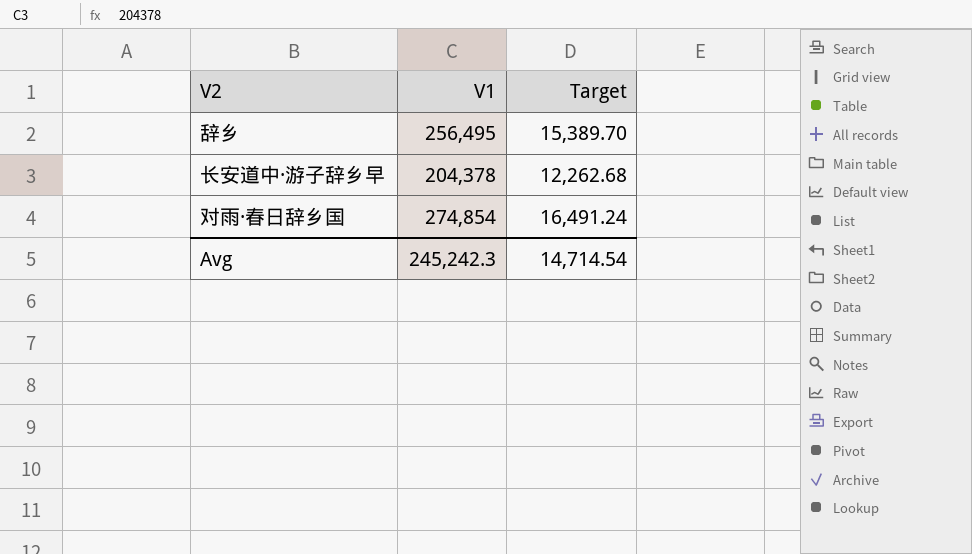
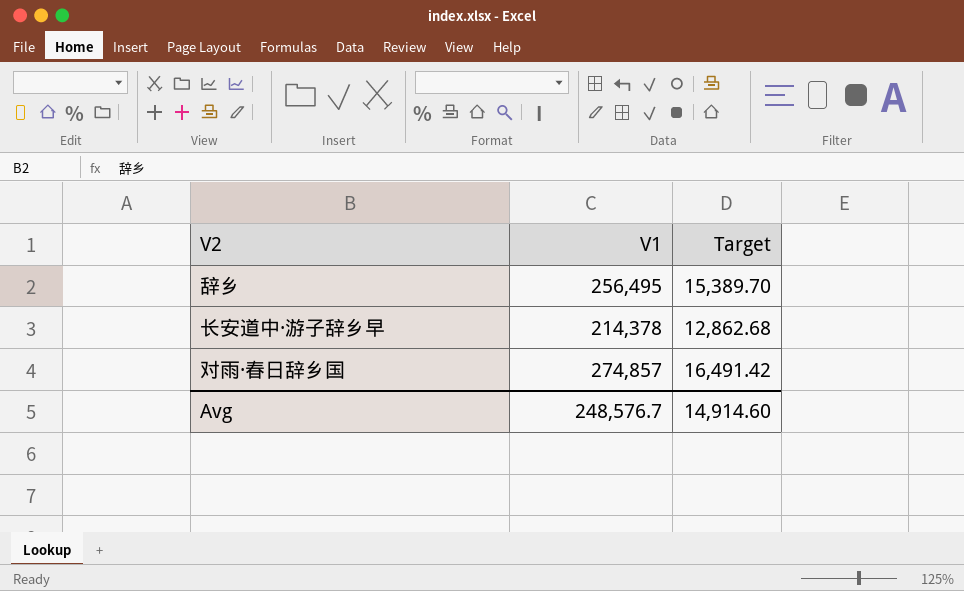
长安道中·游子辞乡早 | V1: 204,378 -> 214,378
长安道中·游子辞乡早 | Target: 12,262.68 -> 12,862.68
对雨·春日辞乡国 | V1: 274,854 -> 274,857
对雨·春日辞乡国 | Target: 16,491.24 -> 16,491.42
Avg | V1: 245,242.3 -> 248,576.7
Avg | Target: 14,714.54 -> 14,914.60

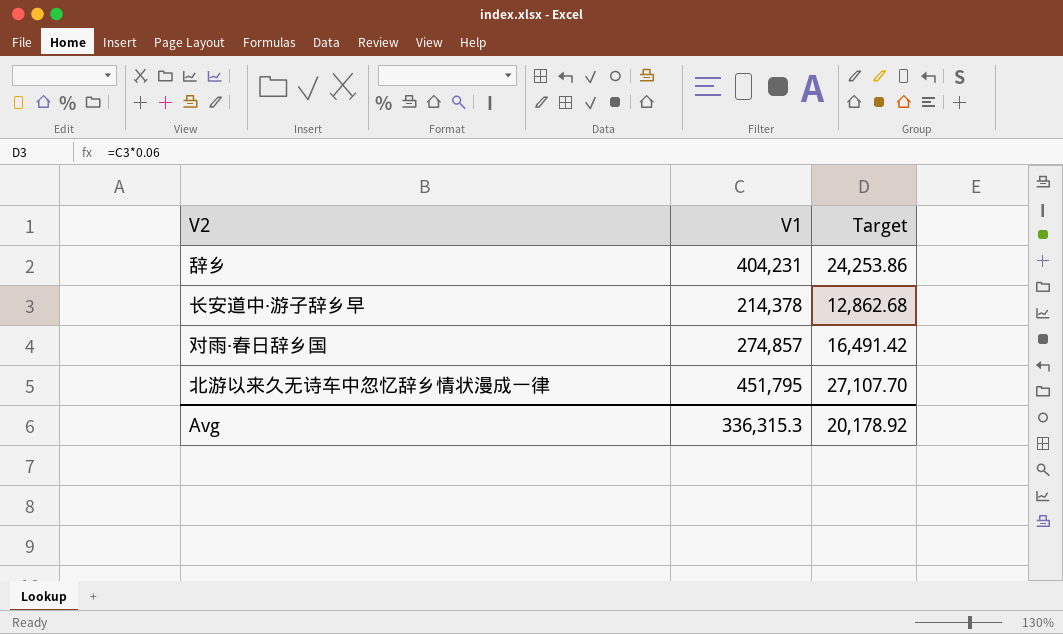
辞乡 | V1: 256,495 -> 404,231
辞乡 | Target: 15,389.70 -> 24,253.86
row 北游以来久无诗车中忽忆辞乡情状漫成一律: none -> 451,795 | 27,107.70
Avg | V1: 248,576.7 -> 336,315.3
Avg | Target: 14,914.60 -> 20,178.92

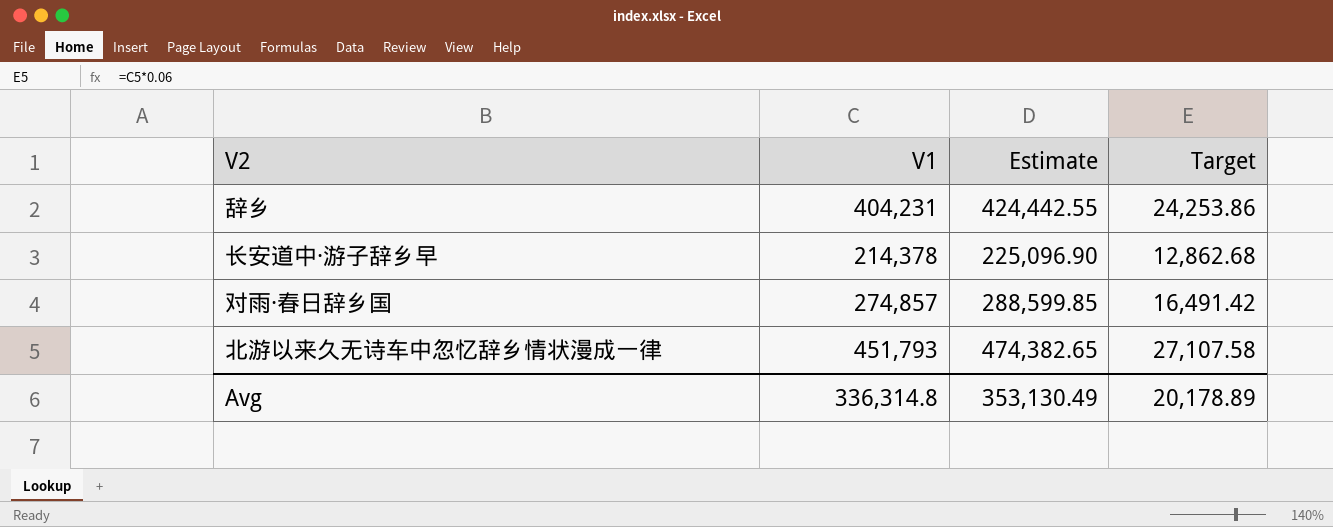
column Estimate | formula: none -> [V1] * 1.05
北游以来久无诗车中忽忆辞乡情状漫成一律 | V1: 451,795 -> 451,793
北游以来久无诗车中忽忆辞乡情状漫成一律 | Target: 27,107.70 -> 27,107.58
Avg | V1: 336,315.3 -> 336,314.8
Avg | Target: 20,178.92 -> 20,178.89

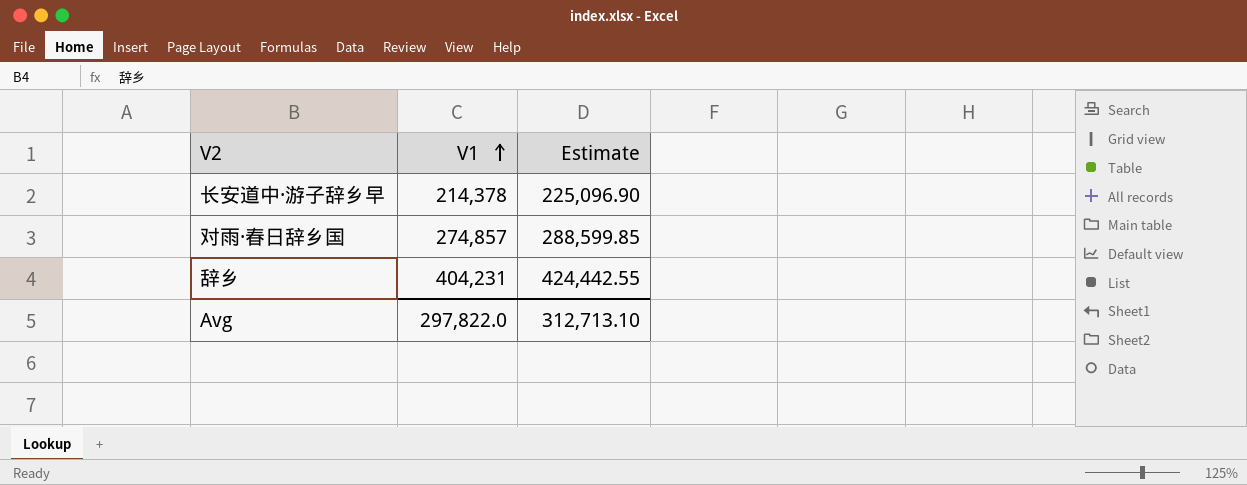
row order: none -> V1 ascending
column Target | formula: [V1] * 0.06 -> none
row 北游以来久无诗车中忽忆辞乡情状漫成一律: 451,793 | 474,382.65 | 27,107.58 -> none
Avg | V1: 336,314.8 -> 297,822.0
Avg | Estimate: 353,130.49 -> 312,713.10

